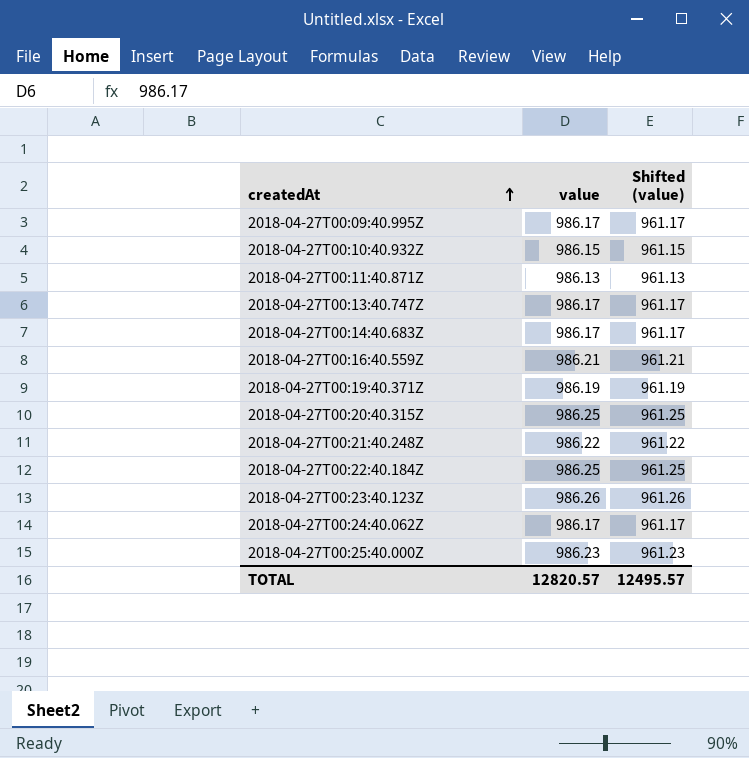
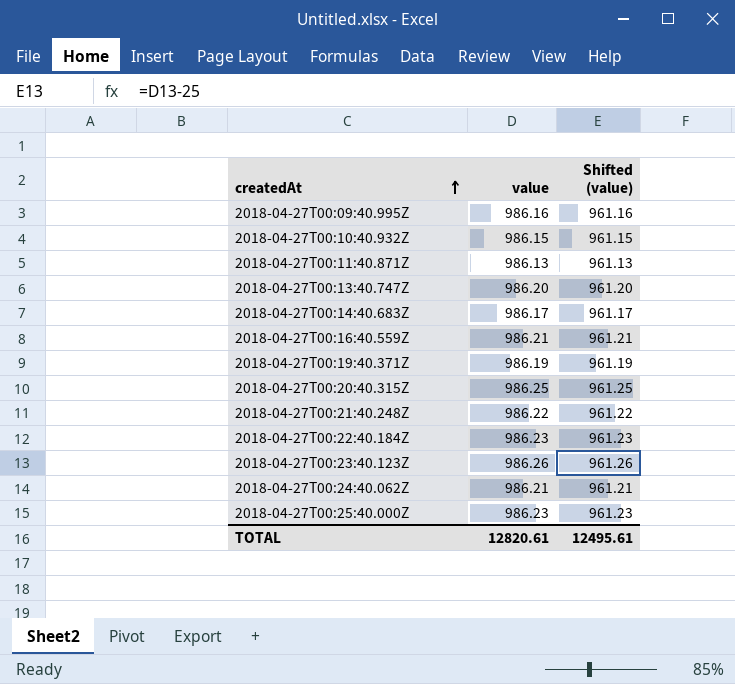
2018-04-27T00:09:40.995Z | value: 986.17 -> 986.16
2018-04-27T00:09:40.995Z | Shifted (value): 961.17 -> 961.16
2018-04-27T00:13:40.747Z | value: 986.17 -> 986.20
2018-04-27T00:13:40.747Z | Shifted (value): 961.17 -> 961.20
2018-04-27T00:22:40.184Z | value: 986.25 -> 986.23
2018-04-27T00:22:40.184Z | Shifted (value): 961.25 -> 961.23
2018-04-27T00:24:40.062Z | value: 986.17 -> 986.21
2018-04-27T00:24:40.062Z | Shifted (value): 961.17 -> 961.21
TOTAL | value: 12820.57 -> 12820.61
TOTAL | Shifted (value): 12495.57 -> 12495.61

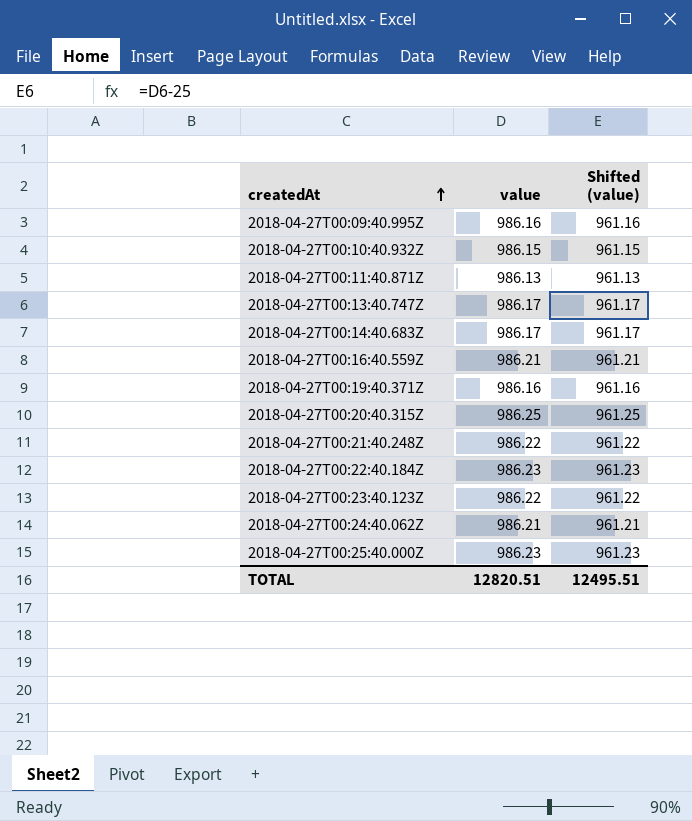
2018-04-27T00:13:40.747Z | value: 986.20 -> 986.17
2018-04-27T00:13:40.747Z | Shifted (value): 961.20 -> 961.17
2018-04-27T00:19:40.371Z | value: 986.19 -> 986.16
2018-04-27T00:19:40.371Z | Shifted (value): 961.19 -> 961.16
2018-04-27T00:23:40.123Z | value: 986.26 -> 986.22
2018-04-27T00:23:40.123Z | Shifted (value): 961.26 -> 961.22
TOTAL | value: 12820.61 -> 12820.51
TOTAL | Shifted (value): 12495.61 -> 12495.51

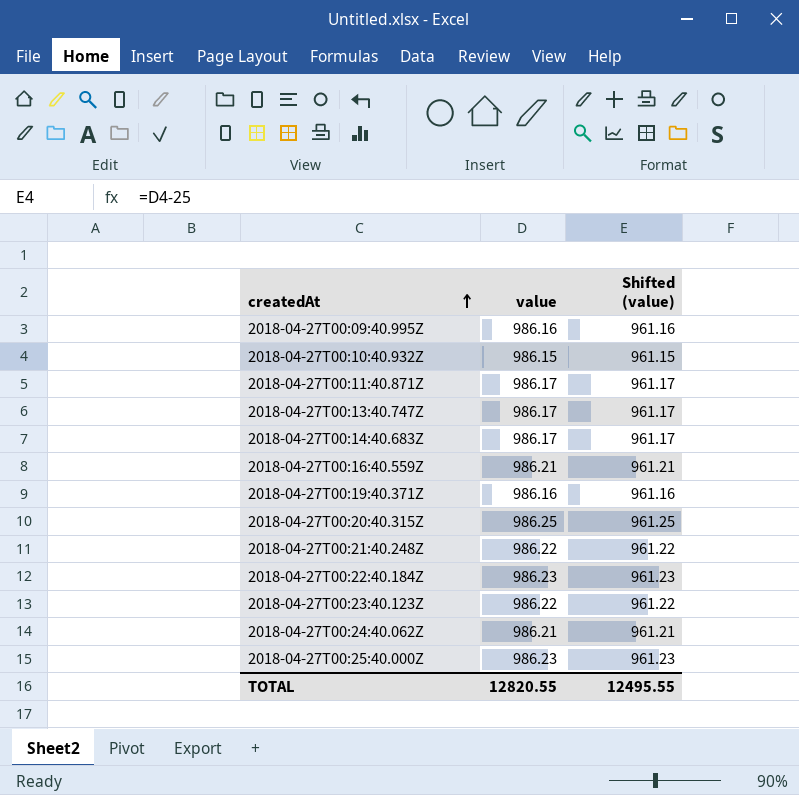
2018-04-27T00:11:40.871Z | value: 986.13 -> 986.17
2018-04-27T00:11:40.871Z | Shifted (value): 961.13 -> 961.17
TOTAL | value: 12820.51 -> 12820.55
TOTAL | Shifted (value): 12495.51 -> 12495.55

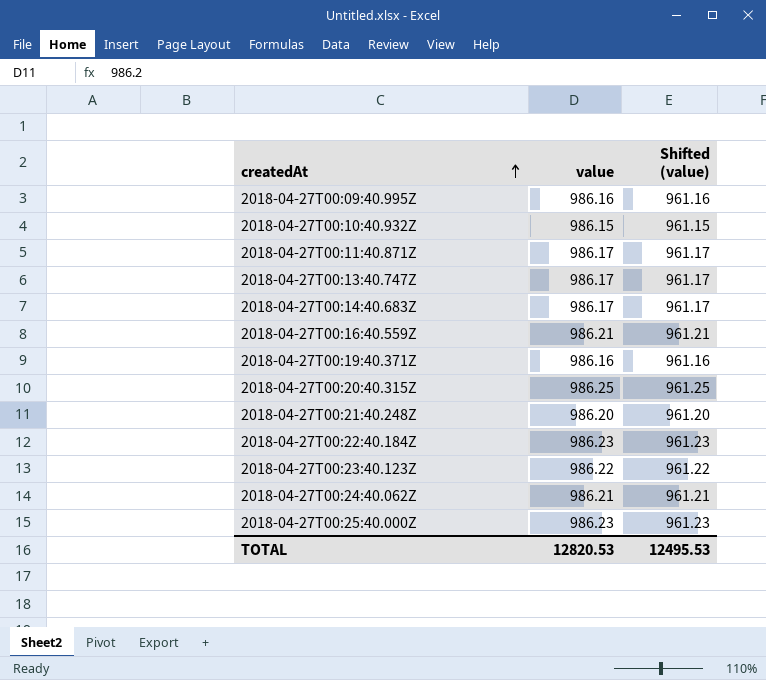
2018-04-27T00:21:40.248Z | value: 986.22 -> 986.20
2018-04-27T00:21:40.248Z | Shifted (value): 961.22 -> 961.20
TOTAL | value: 12820.55 -> 12820.53
TOTAL | Shifted (value): 12495.55 -> 12495.53

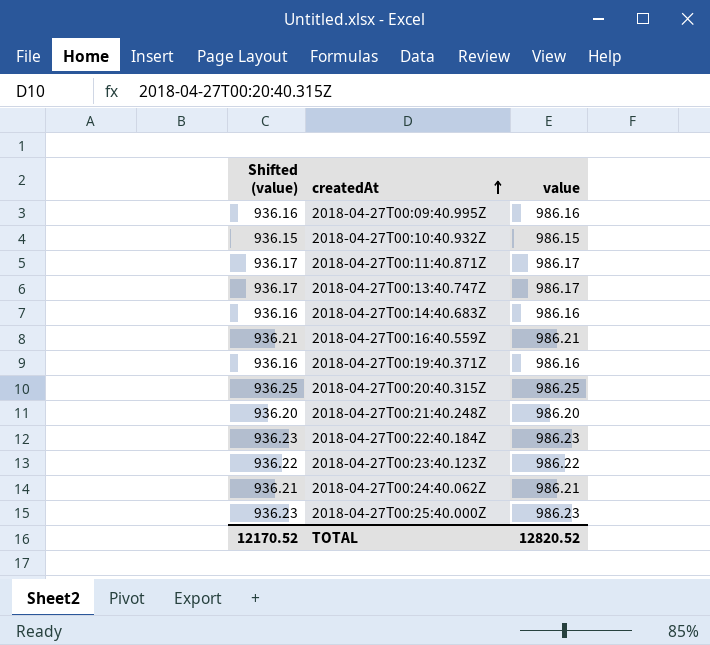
column Shifted (value) | formula: [value] - 25 -> [value] - 50
column Shifted (value) | position: 3 -> 1
2018-04-27T00:14:40.683Z | value: 986.17 -> 986.16
TOTAL | Shifted (value): 12495.53 -> 12170.52
TOTAL | value: 12820.53 -> 12820.52

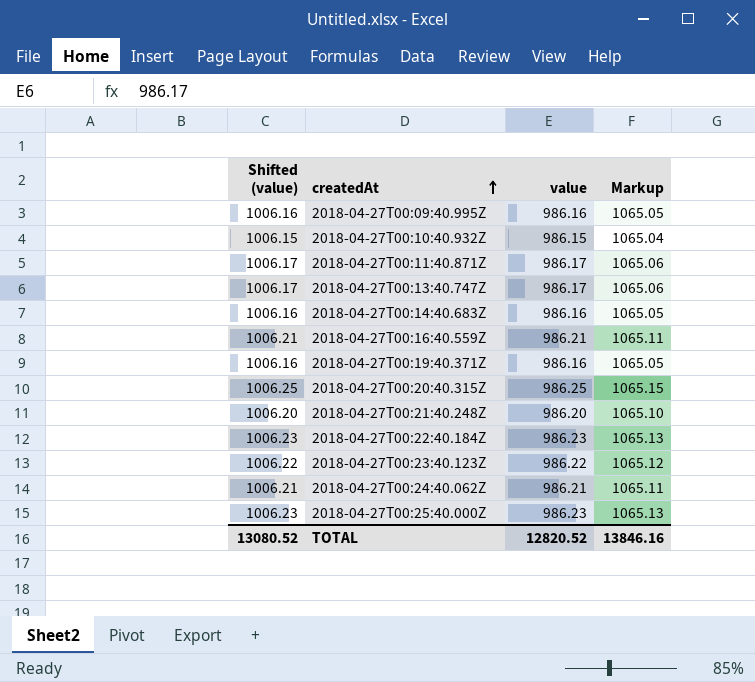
column Shifted (value) | formula: [value] - 50 -> [value] + 20
column Markup | formula: none -> [value] * 1.08
TOTAL | Shifted (value): 12170.52 -> 13080.52

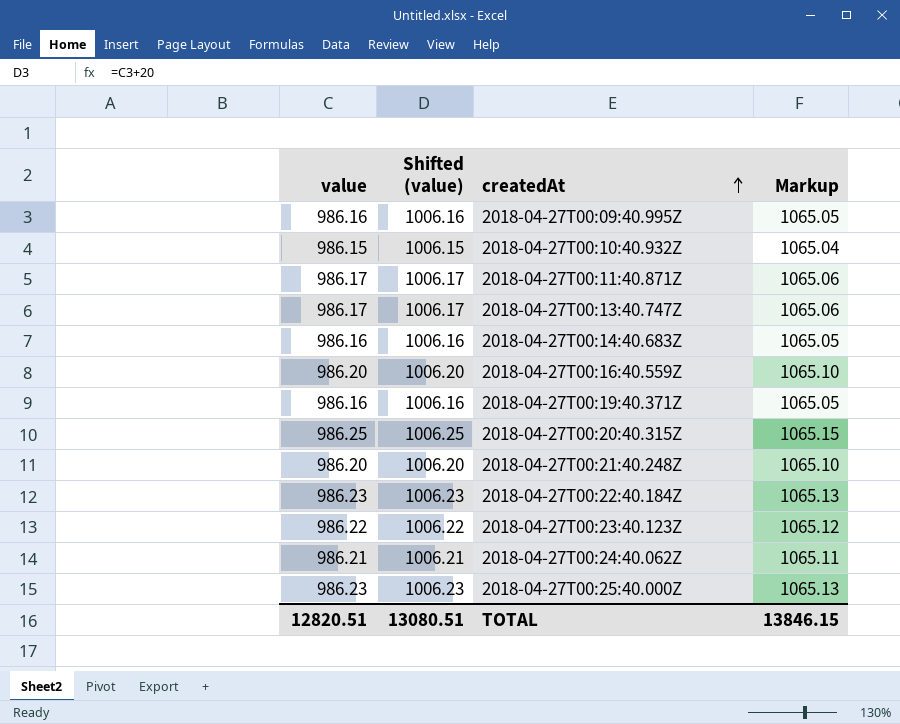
column value | position: 3 -> 1
2018-04-27T00:16:40.559Z | value: 986.21 -> 986.20
2018-04-27T00:16:40.559Z | Shifted (value): 1006.21 -> 1006.20
2018-04-27T00:16:40.559Z | Markup: 1065.11 -> 1065.10
TOTAL | value: 12820.52 -> 12820.51
TOTAL | Shifted (value): 13080.52 -> 13080.51
TOTAL | Markup: 13846.16 -> 13846.15

